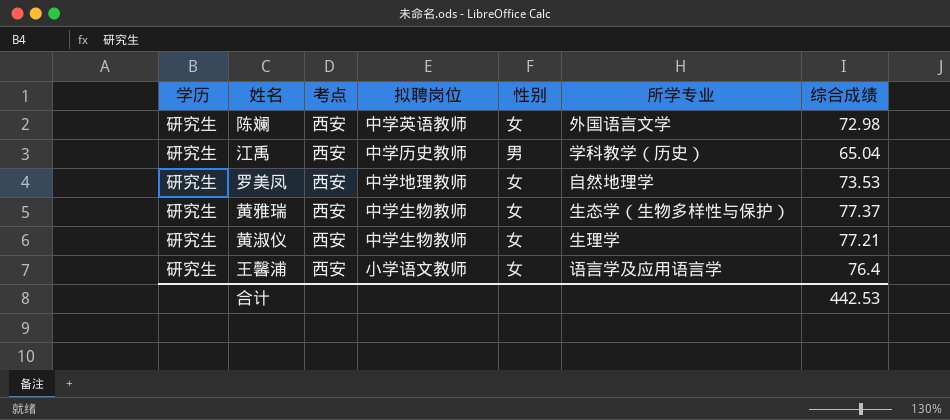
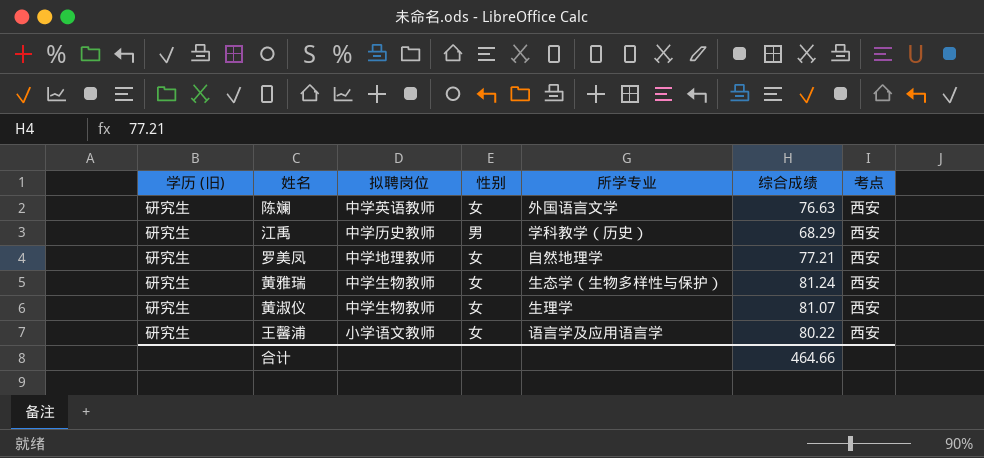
column name: 学历 -> 学历 (旧)
column 考点 | position: 3 -> 7
陈斓 | 综合成绩: 72.98 -> 76.63
江禹 | 综合成绩: 65.04 -> 68.29
罗美凤 | 综合成绩: 73.53 -> 77.21
黄雅瑞 | 综合成绩: 77.37 -> 81.24
黄淑仪 | 综合成绩: 77.21 -> 81.07
王馨浦 | 综合成绩: 76.4 -> 80.22
合计 | 综合成绩: 442.53 -> 464.66

